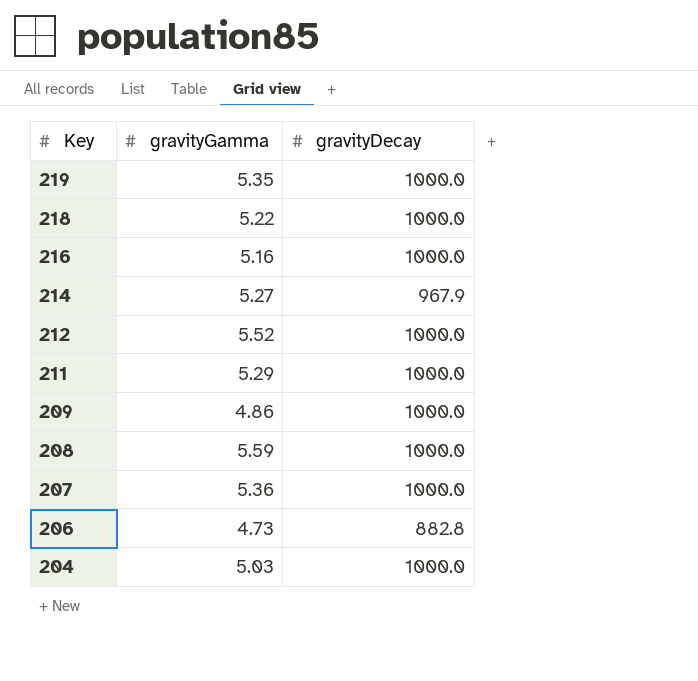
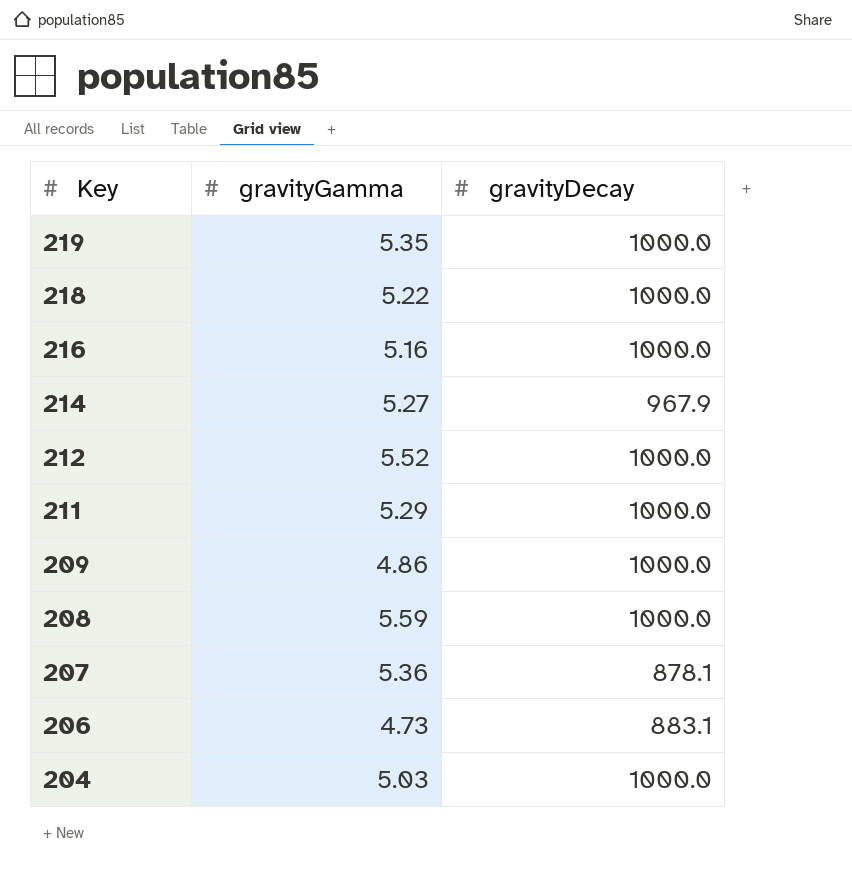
207 | gravityDecay: 1000.0 -> 878.1
206 | gravityDecay: 882.8 -> 883.1

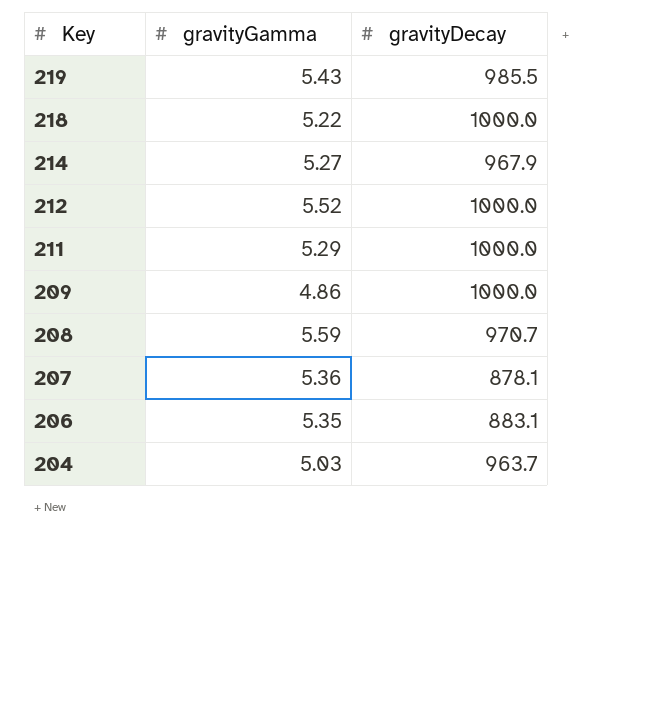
row 216: 5.16 | 1000.0 -> none
219 | gravityGamma: 5.35 -> 5.43
219 | gravityDecay: 1000.0 -> 985.5
208 | gravityDecay: 1000.0 -> 970.7
206 | gravityGamma: 4.73 -> 5.35
204 | gravityDecay: 1000.0 -> 963.7

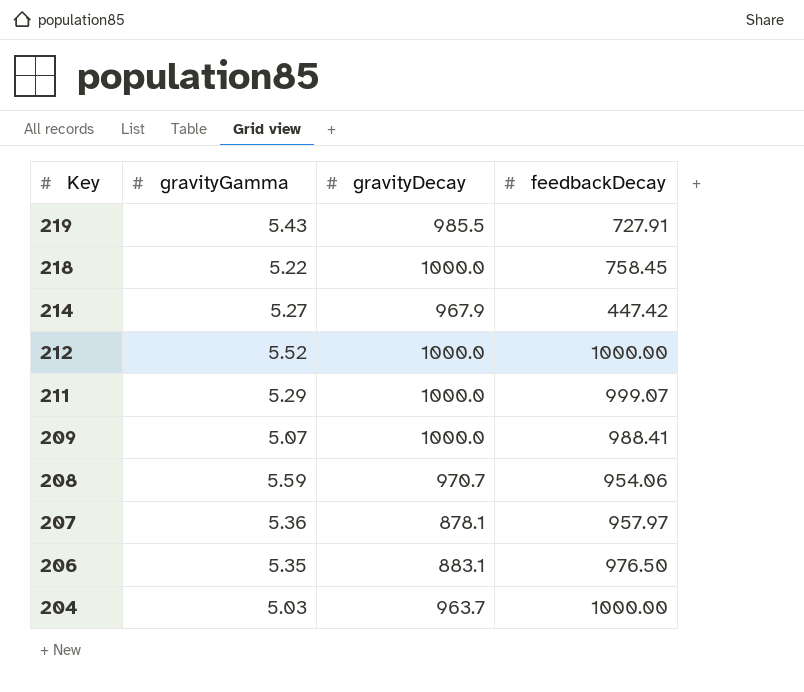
column feedbackDecay | position: none -> 4
209 | gravityGamma: 4.86 -> 5.07

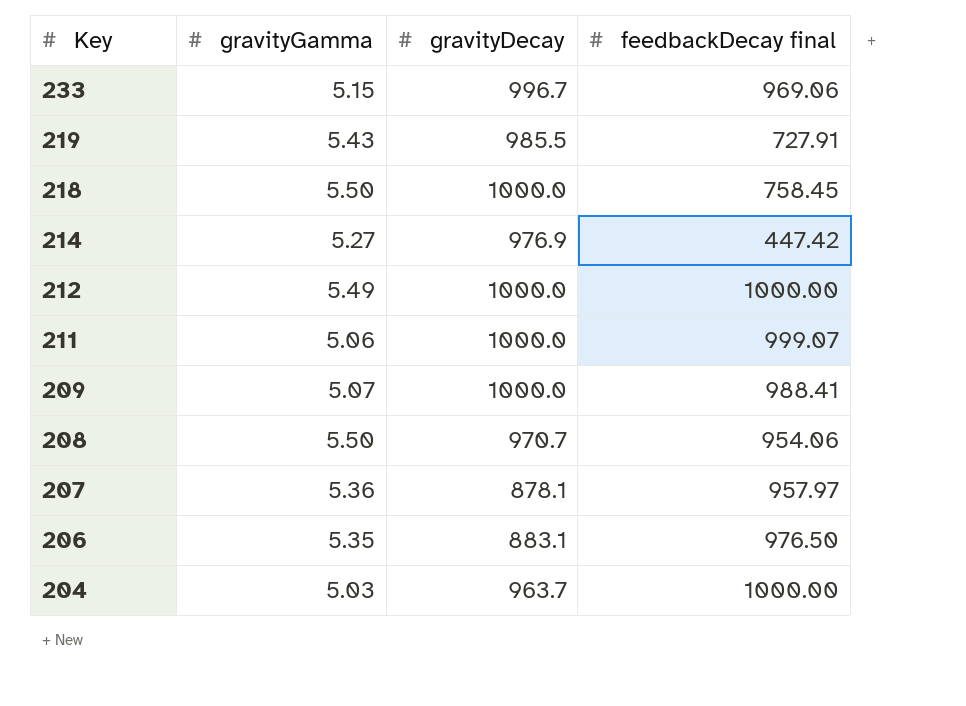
column name: feedbackDecay -> feedbackDecay final
row 233: none -> 5.15 | 996.7 | 969.06
218 | gravityGamma: 5.22 -> 5.50
214 | gravityDecay: 967.9 -> 976.9
212 | gravityGamma: 5.52 -> 5.49
211 | gravityGamma: 5.29 -> 5.06
208 | gravityGamma: 5.59 -> 5.50

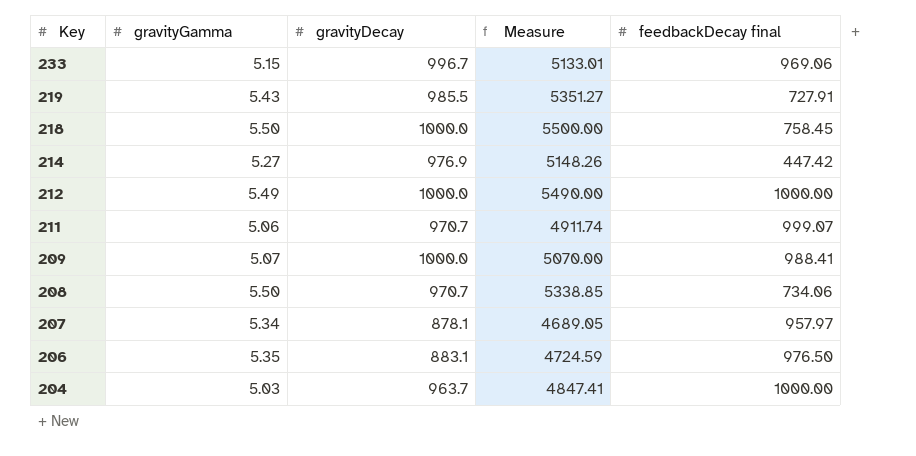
column Measure | formula: none -> [gravityGamma] * [gravityDecay]
211 | gravityDecay: 1000.0 -> 970.7
208 | feedbackDecay final: 954.06 -> 734.06
207 | gravityGamma: 5.36 -> 5.34

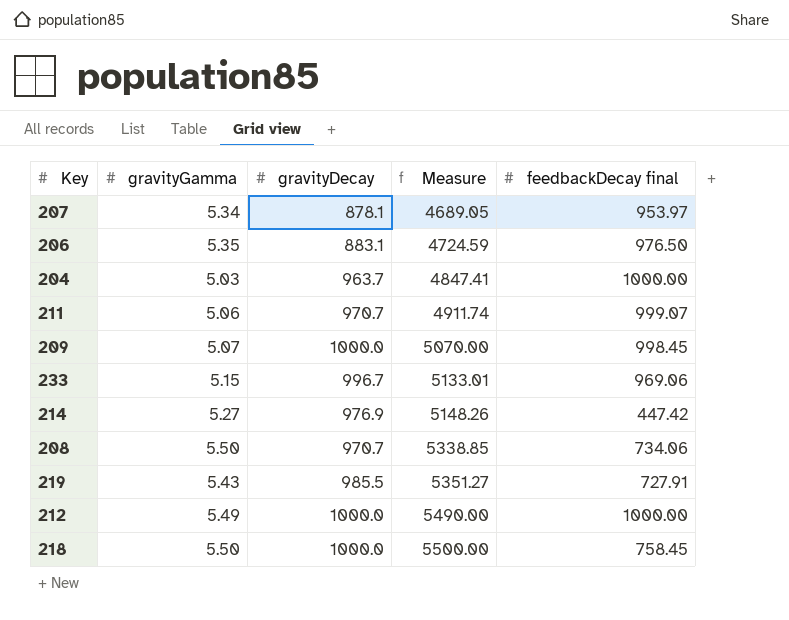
row order: Key descending -> Measure ascending
207 | feedbackDecay final: 957.97 -> 953.97
209 | feedbackDecay final: 988.41 -> 998.45

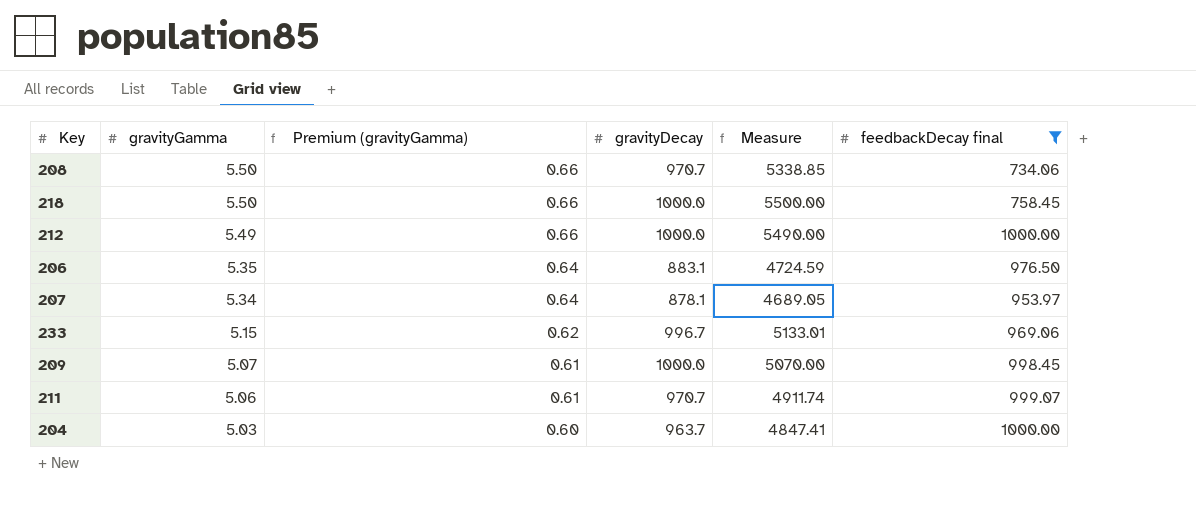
filter: none -> feedbackDecay final >= 734.06
row order: Measure ascending -> gravityGamma descending
column Premium (gravityGamma) | formula: none -> [gravityGamma] * 0.12

